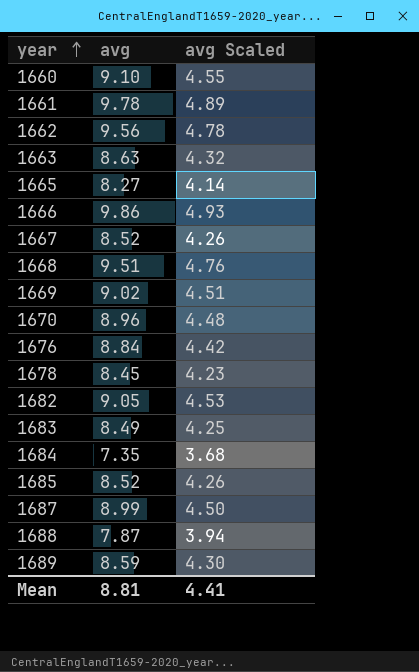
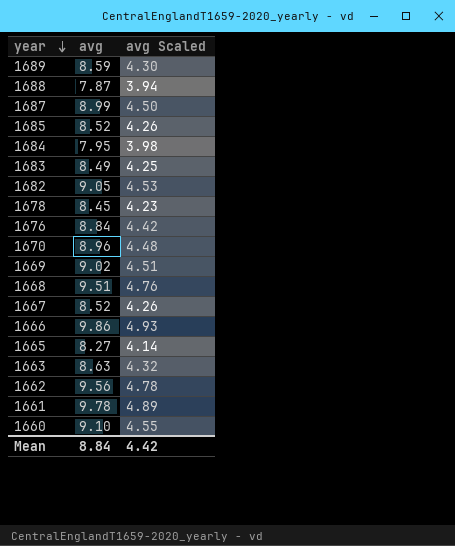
row order: year ascending -> year descending
1684 | avg: 7.35 -> 7.95
1684 | avg Scaled: 3.68 -> 3.98
Mean | avg: 8.81 -> 8.84
Mean | avg Scaled: 4.41 -> 4.42

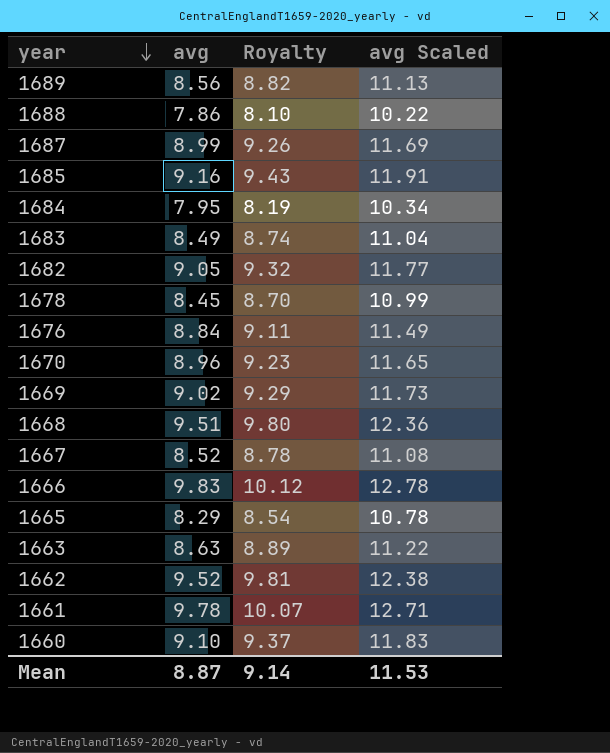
column Royalty | formula: none -> [avg] * 1.03
column avg Scaled | formula: [avg] * 0.5 -> [avg] * 1.3
1689 | avg: 8.59 -> 8.56
1688 | avg: 7.87 -> 7.86
1685 | avg: 8.52 -> 9.16
1666 | avg: 9.86 -> 9.83
1665 | avg: 8.27 -> 8.29
1662 | avg: 9.56 -> 9.52
Mean | avg: 8.84 -> 8.87
Mean | avg Scaled: 4.42 -> 11.53

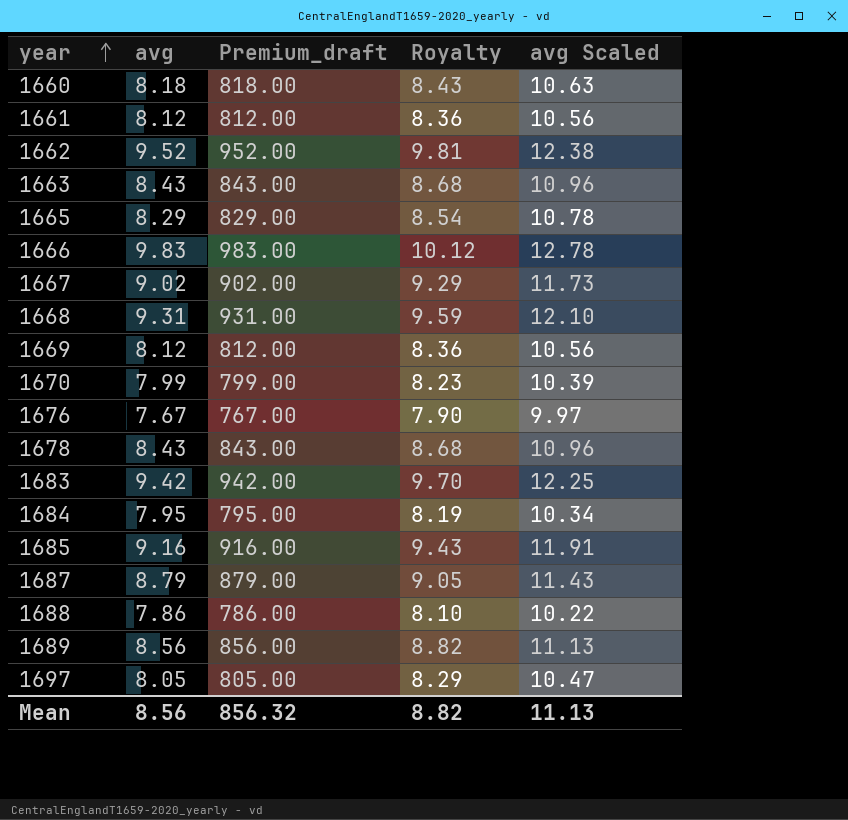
row order: year descending -> year ascending
column Premium_draft | formula: none -> [avg] * 100
row 1682: 9.05 | 9.32 | 11.77 -> none
1660 | avg: 9.10 -> 8.18
1660 | Royalty: 9.37 -> 8.43
1660 | avg Scaled: 11.83 -> 10.63
1661 | avg: 9.78 -> 8.12
1661 | Royalty: 10.07 -> 8.36
1661 | avg Scaled: 12.71 -> 10.56
1663 | avg: 8.63 -> 8.43
1663 | Royalty: 8.89 -> 8.68
1663 | avg Scaled: 11.22 -> 10.96
1667 | avg: 8.52 -> 9.02
1667 | Royalty: 8.78 -> 9.29
1667 | avg Scaled: 11.08 -> 11.73
1668 | avg: 9.51 -> 9.31
1668 | Royalty: 9.80 -> 9.59
1668 | avg Scaled: 12.36 -> 12.10
1669 | avg: 9.02 -> 8.12
1669 | Royalty: 9.29 -> 8.36
1669 | avg Scaled: 11.73 -> 10.56
1670 | avg: 8.96 -> 7.99
1670 | Royalty: 9.23 -> 8.23
1670 | avg Scaled: 11.65 -> 10.39
1676 | avg: 8.84 -> 7.67
1676 | Royalty: 9.11 -> 7.90
1676 | avg Scaled: 11.49 -> 9.97
1678 | avg: 8.45 -> 8.43
1678 | Royalty: 8.70 -> 8.68
1678 | avg Scaled: 10.99 -> 10.96
1683 | avg: 8.49 -> 9.42
1683 | Royalty: 8.74 -> 9.70
1683 | avg Scaled: 11.04 -> 12.25
1687 | avg: 8.99 -> 8.79
1687 | Royalty: 9.26 -> 9.05
1687 | avg Scaled: 11.69 -> 11.43
row 1697: none -> 8.05 | 805.00 | 8.29 | 10.47
Mean | avg: 8.87 -> 8.56
Mean | Royalty: 9.14 -> 8.82
Mean | avg Scaled: 11.53 -> 11.13

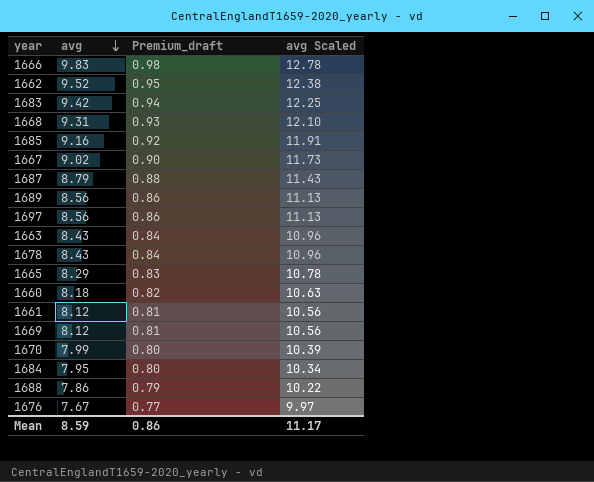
row order: year ascending -> avg descending
column Royalty | formula: [avg] * 1.03 -> none
column Premium_draft | formula: [avg] * 100 -> [avg] * 0.1
1697 | avg: 8.05 -> 8.56
1697 | avg Scaled: 10.47 -> 11.13
Mean | avg: 8.56 -> 8.59
Mean | Premium_draft: 856.32 -> 0.86
Mean | avg Scaled: 11.13 -> 11.17

